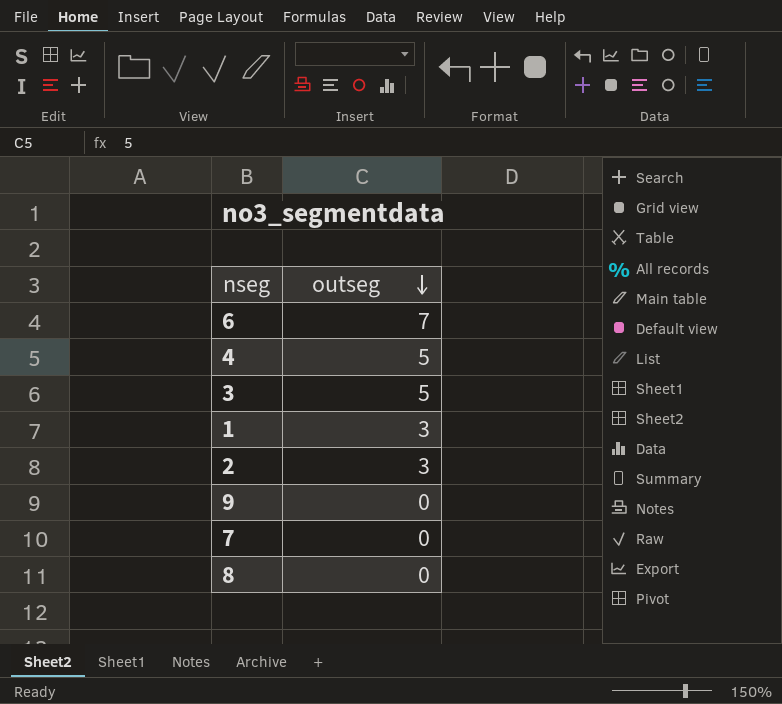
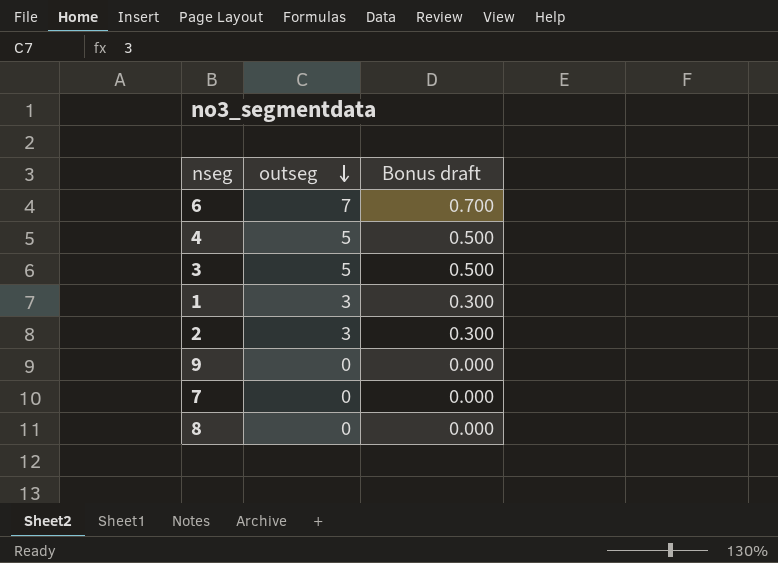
column Bonus draft | formula: none -> [outseg] * 0.1

